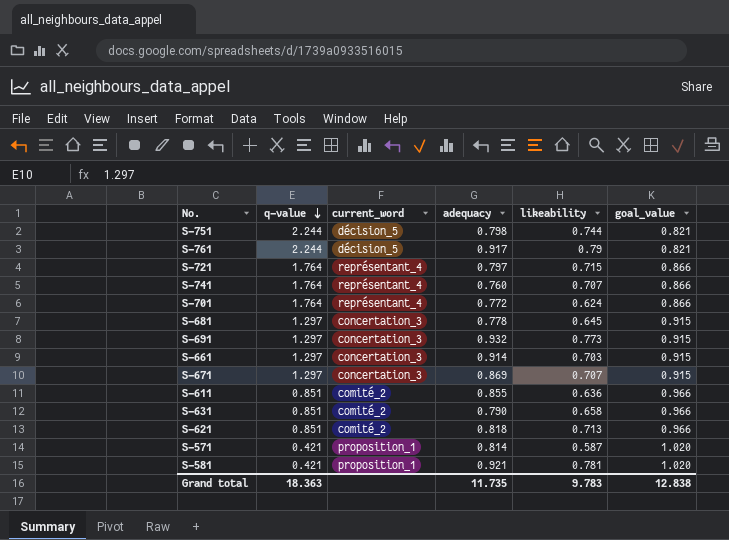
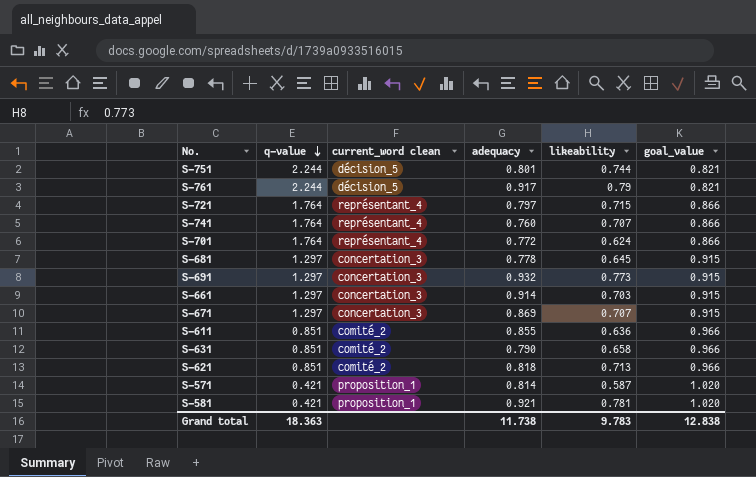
column name: current_word -> current_word clean
S-751 | adequacy: 0.798 -> 0.801
Grand total | adequacy: 11.735 -> 11.738

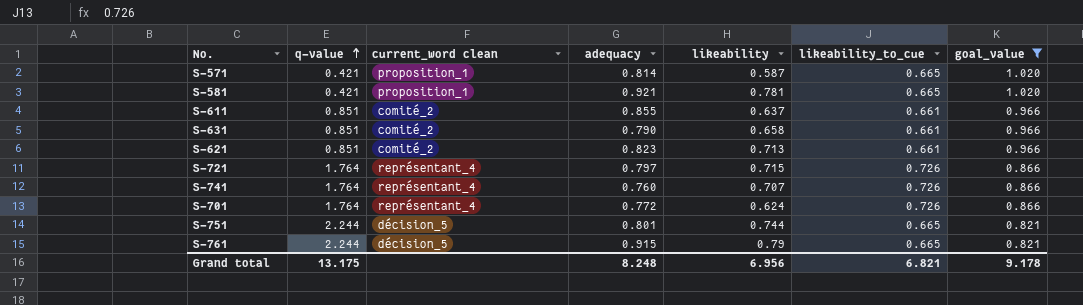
filter: none -> goal_value != 0.915
row order: q-value descending -> q-value ascending
column likeability_to_cue | position: none -> 6
S-611 | likeability: 0.636 -> 0.637
S-621 | adequacy: 0.818 -> 0.823
S-761 | adequacy: 0.917 -> 0.915
Grand total | q-value: 18.363 -> 13.175
Grand total | adequacy: 11.738 -> 8.248
Grand total | likeability: 9.783 -> 6.956
Grand total | goal_value: 12.838 -> 9.178

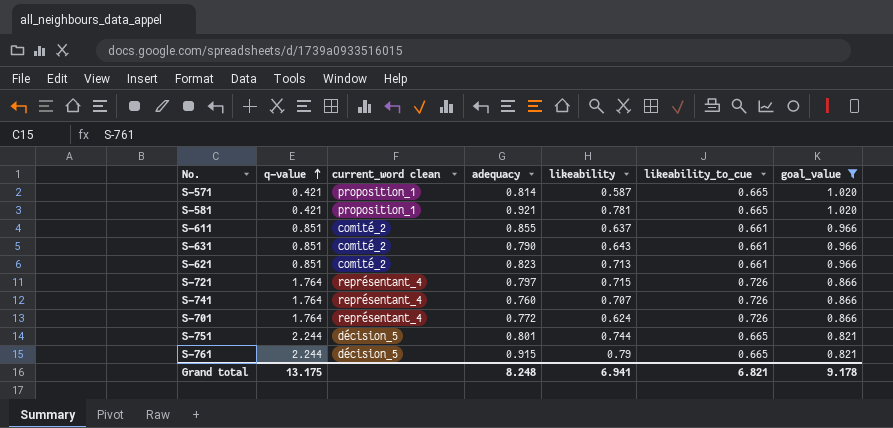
S-631 | likeability: 0.658 -> 0.643
Grand total | likeability: 6.956 -> 6.941

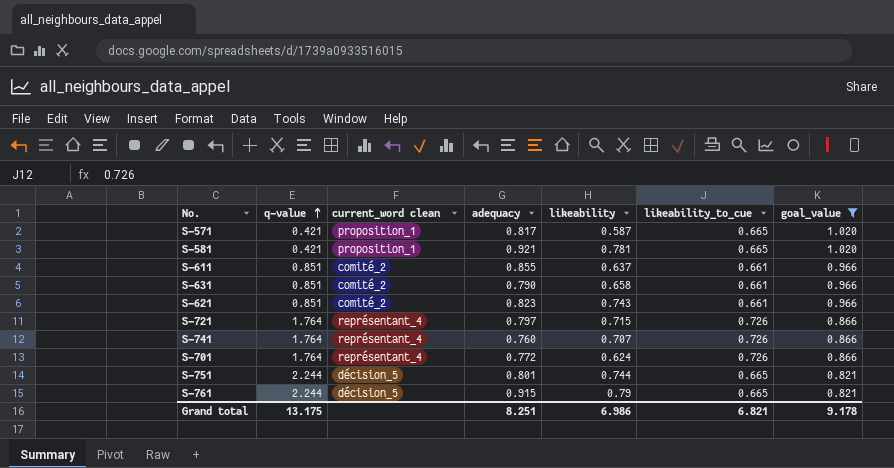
S-571 | adequacy: 0.814 -> 0.817
S-631 | likeability: 0.643 -> 0.658
S-621 | likeability: 0.713 -> 0.743
Grand total | adequacy: 8.248 -> 8.251
Grand total | likeability: 6.941 -> 6.986

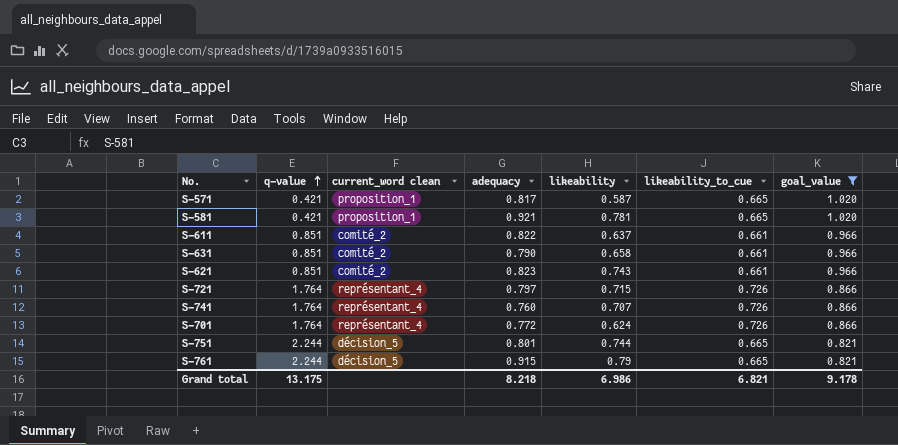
S-611 | adequacy: 0.855 -> 0.822
Grand total | adequacy: 8.251 -> 8.218

